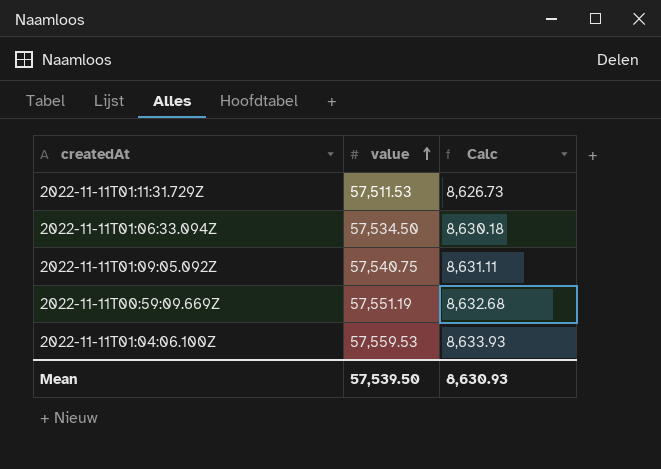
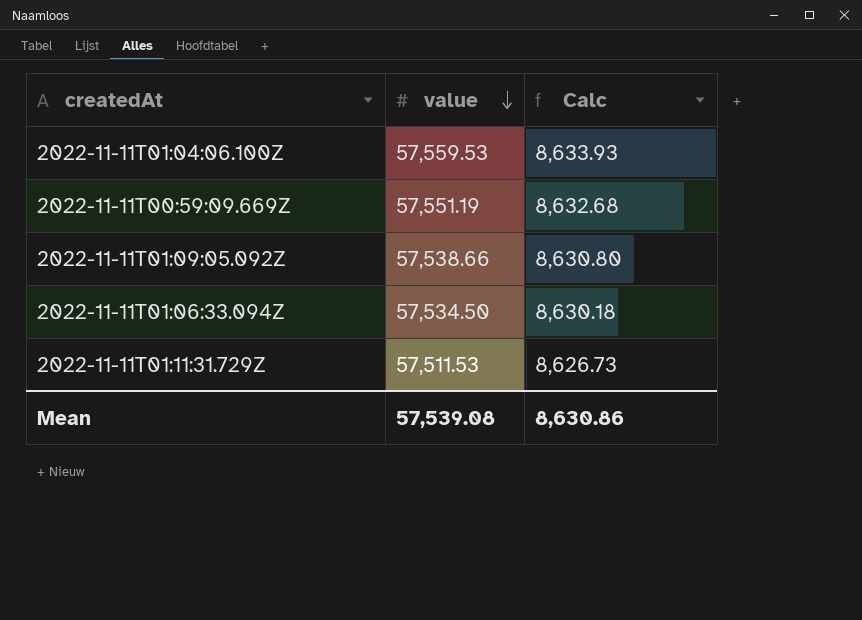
row order: value ascending -> value descending
2022-11-11T01:09:05.092Z | value: 57,540.75 -> 57,538.66
2022-11-11T01:09:05.092Z | Calc: 8,631.11 -> 8,630.80
Mean | value: 57,539.50 -> 57,539.08
Mean | Calc: 8,630.93 -> 8,630.86

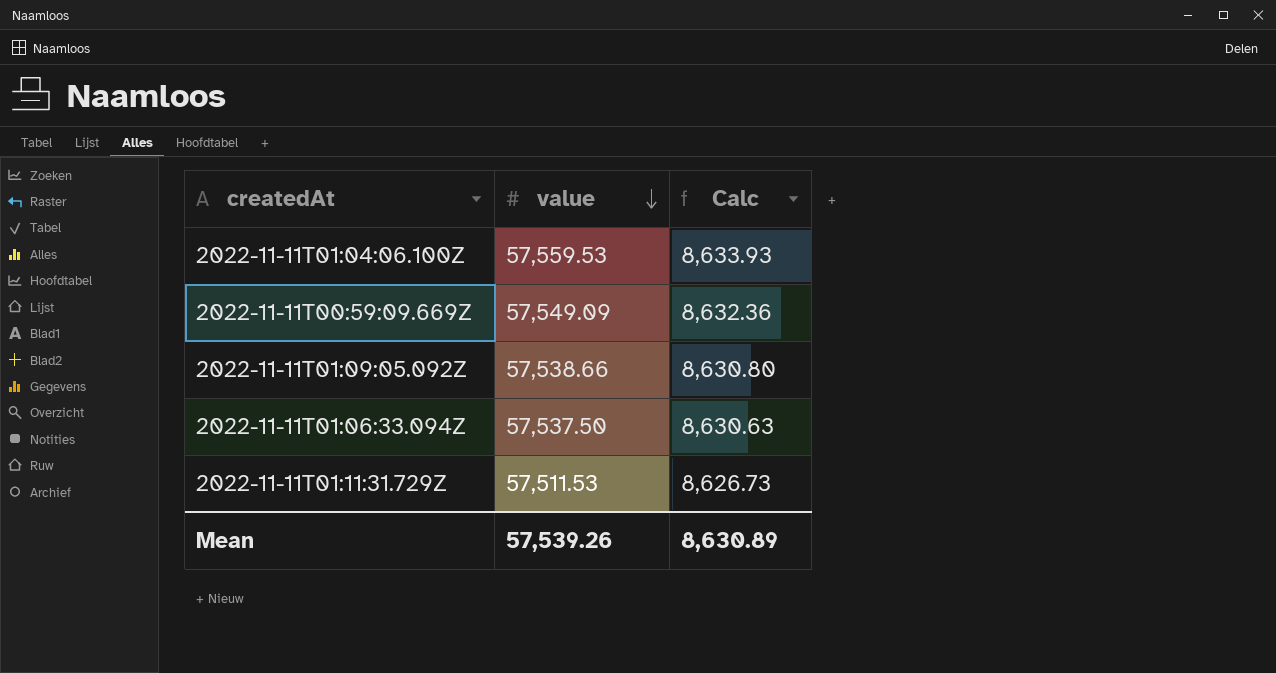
2022-11-11T00:59:09.669Z | value: 57,551.19 -> 57,549.09
2022-11-11T00:59:09.669Z | Calc: 8,632.68 -> 8,632.36
2022-11-11T01:06:33.094Z | value: 57,534.50 -> 57,537.50
2022-11-11T01:06:33.094Z | Calc: 8,630.18 -> 8,630.63
Mean | value: 57,539.08 -> 57,539.26
Mean | Calc: 8,630.86 -> 8,630.89

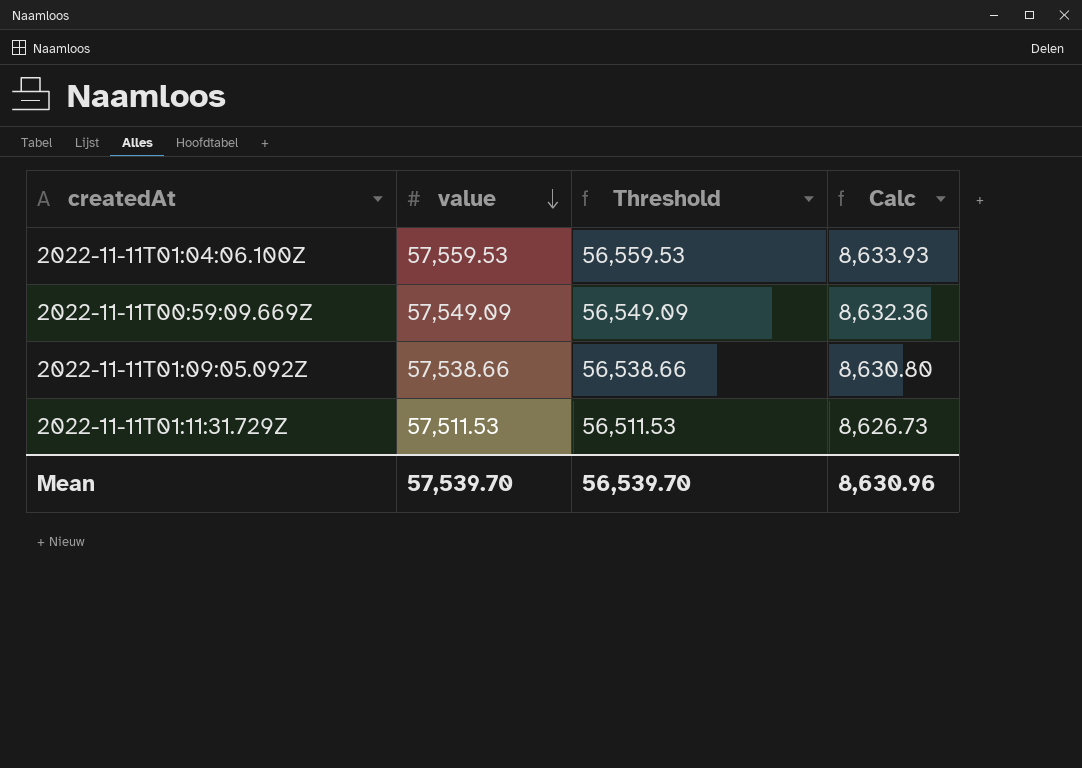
column Threshold | formula: none -> [value] - 1000
row 2022-11-11T01:06:33.094Z: 57,537.50 | 8,630.63 -> none
Mean | value: 57,539.26 -> 57,539.70
Mean | Calc: 8,630.89 -> 8,630.96

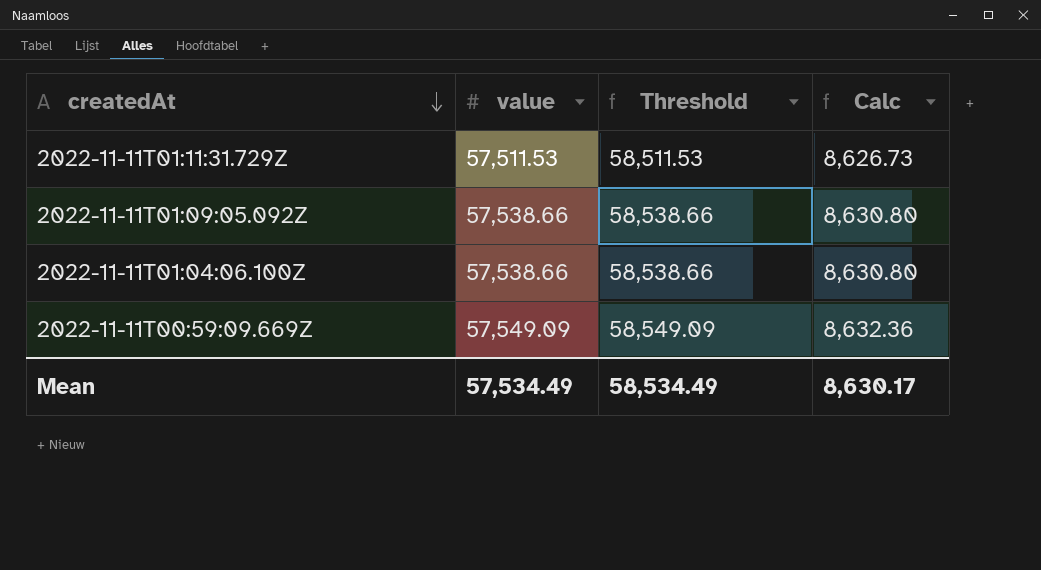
row order: value descending -> createdAt descending
column Threshold | formula: [value] - 1000 -> [value] + 1000
2022-11-11T01:04:06.100Z | value: 57,559.53 -> 57,538.66
2022-11-11T01:04:06.100Z | Calc: 8,633.93 -> 8,630.80
Mean | value: 57,539.70 -> 57,534.49
Mean | Threshold: 56,539.70 -> 58,534.49
Mean | Calc: 8,630.96 -> 8,630.17

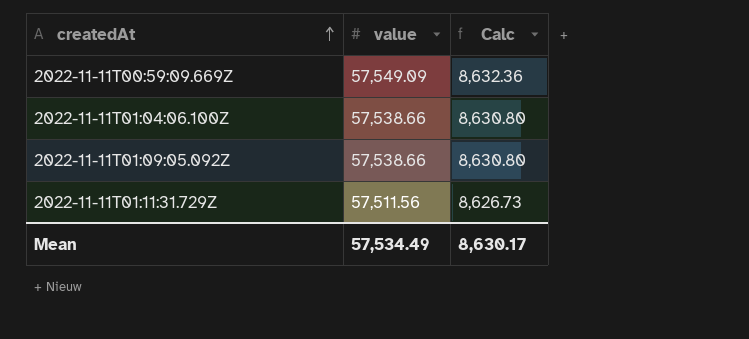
row order: createdAt descending -> createdAt ascending
column Threshold | formula: [value] + 1000 -> none
2022-11-11T01:11:31.729Z | value: 57,511.53 -> 57,511.56

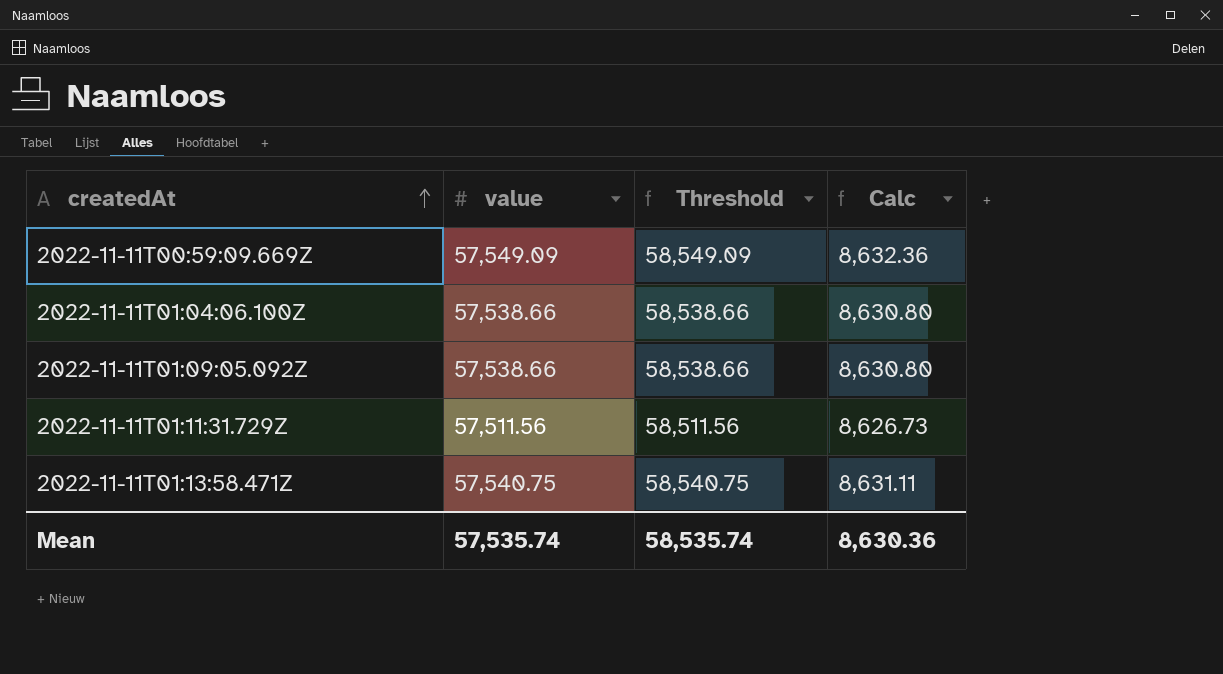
column Threshold | formula: none -> [value] + 1000
row 2022-11-11T01:13:58.471Z: none -> 57,540.75 | 58,540.75 | 8,631.11
Mean | value: 57,534.49 -> 57,535.74
Mean | Calc: 8,630.17 -> 8,630.36

